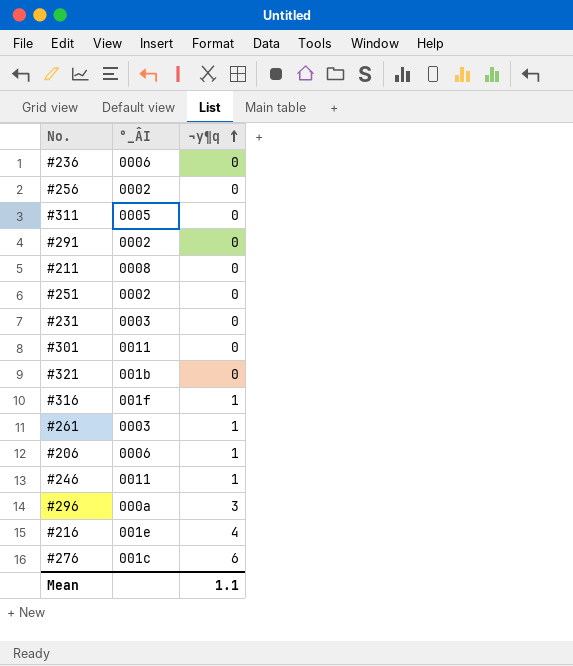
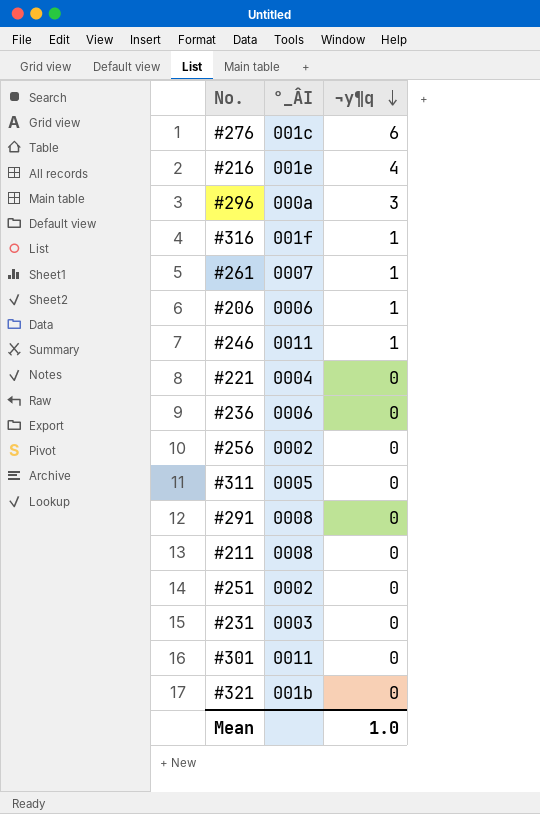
row order: ¬y¶q ascending -> ¬y¶q descending
#261 | °_ÂI: 0003 -> 0007
row #221: none -> 0004 | 0
#291 | °_ÂI: 0002 -> 0008
Mean | ¬y¶q: 1.1 -> 1.0

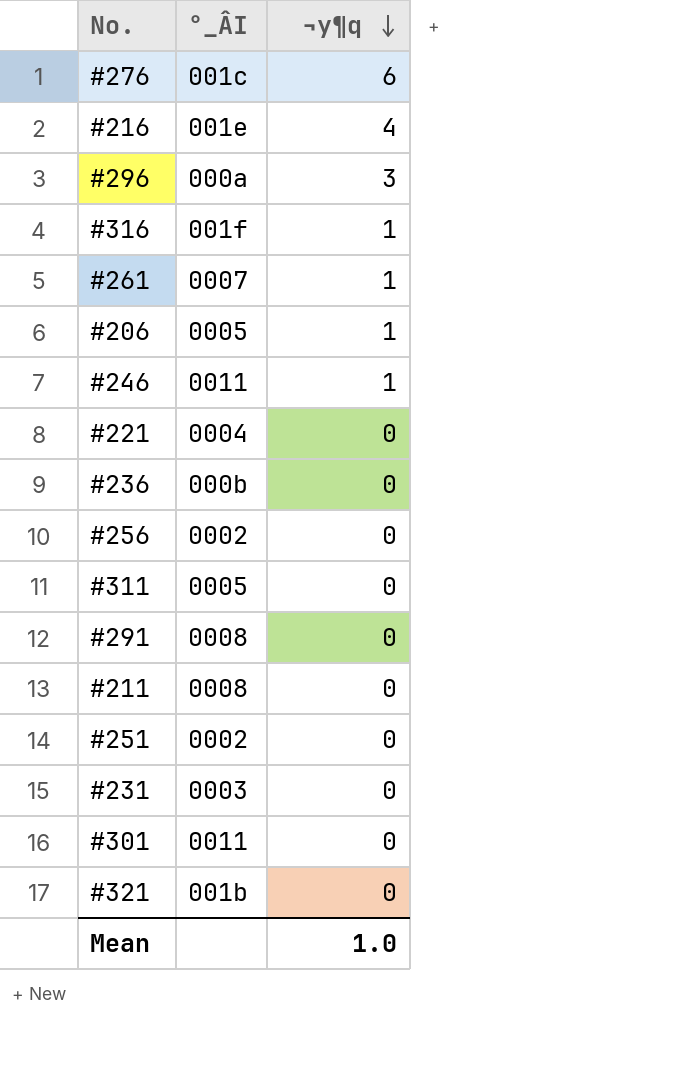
#206 | °_ÂI: 0006 -> 0005
#236 | °_ÂI: 0006 -> 000b

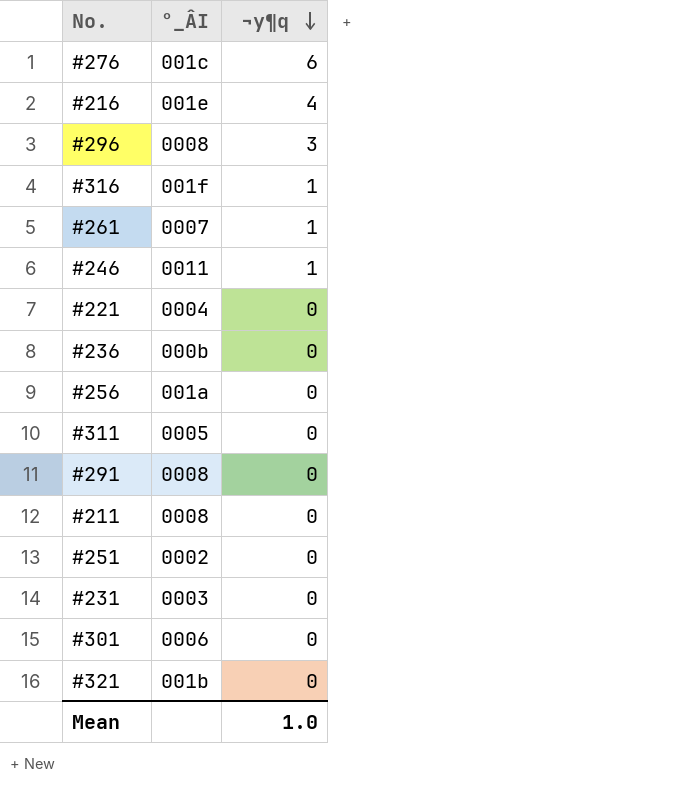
row #206: 0005 | 1 -> none
#296 | °_ÂI: 000a -> 0008
#256 | °_ÂI: 0002 -> 001a
#301 | °_ÂI: 0011 -> 0006

